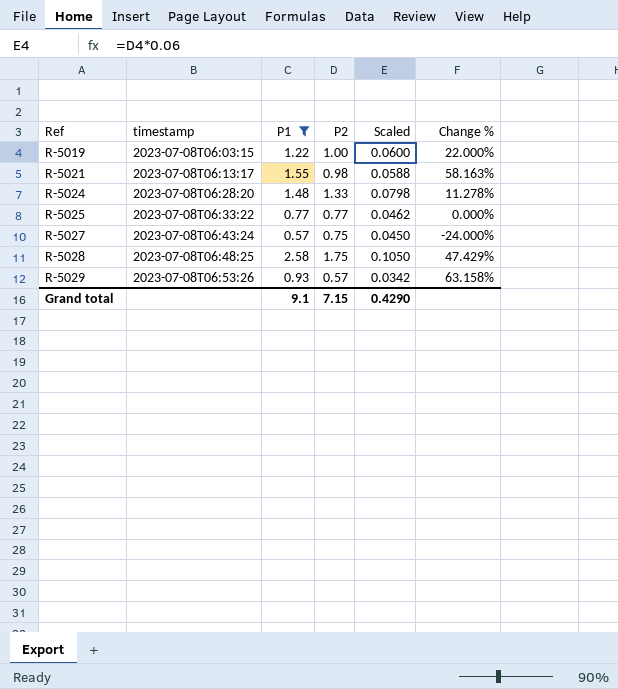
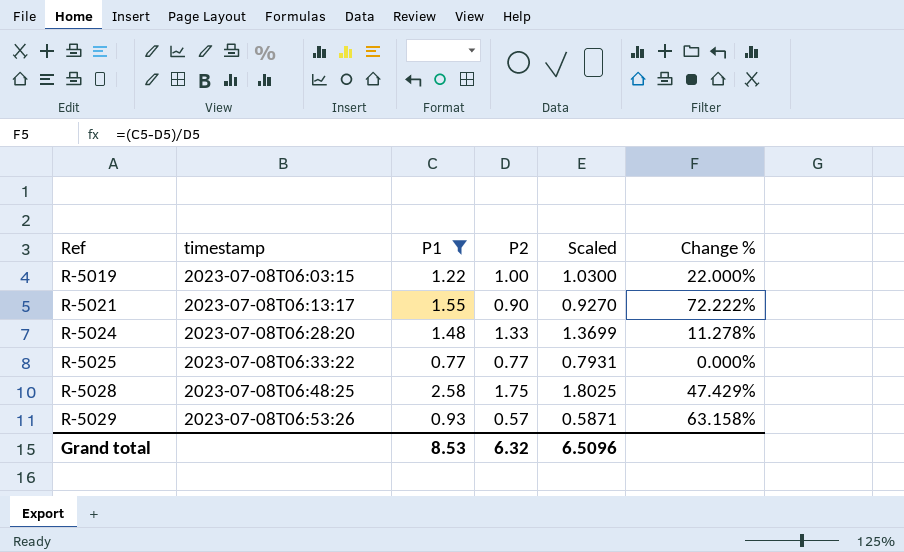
column Scaled | formula: [P2] * 0.06 -> [P2] * 1.03
row R-5027: 2023-07-08T06:43:24 | 0.57 | 0.75 | 0.0450 | -24.000% -> none
R-5021 | P2: 0.98 -> 0.90
R-5021 | Change %: 58.163% -> 72.222%
Grand total | P1: 9.1 -> 8.53
Grand total | P2: 7.15 -> 6.32
Grand total | Scaled: 0.4290 -> 6.5096

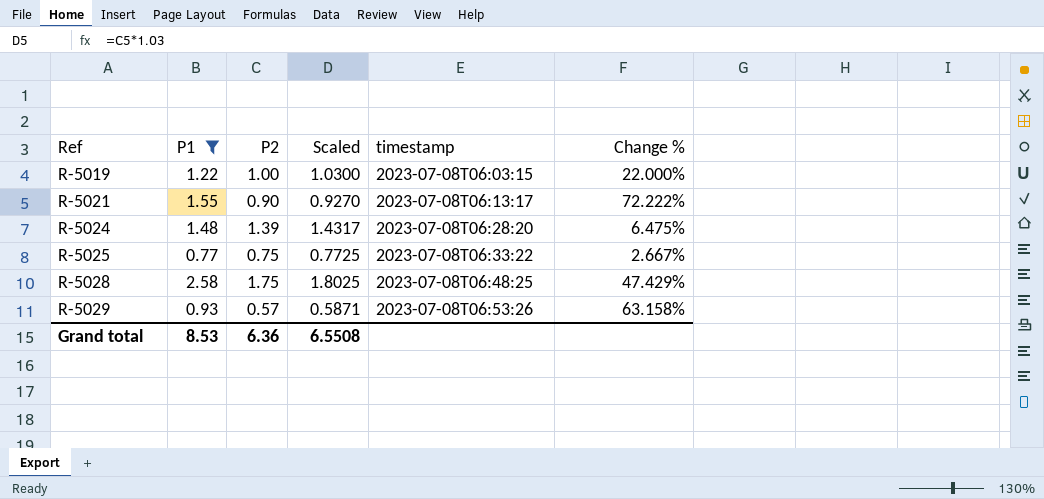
column timestamp | position: 2 -> 5
R-5024 | P2: 1.33 -> 1.39
R-5024 | Scaled: 1.3699 -> 1.4317
R-5024 | Change %: 11.278% -> 6.475%
R-5025 | P2: 0.77 -> 0.75
R-5025 | Scaled: 0.7931 -> 0.7725
R-5025 | Change %: 0.000% -> 2.667%
Grand total | P2: 6.32 -> 6.36
Grand total | Scaled: 6.5096 -> 6.5508

